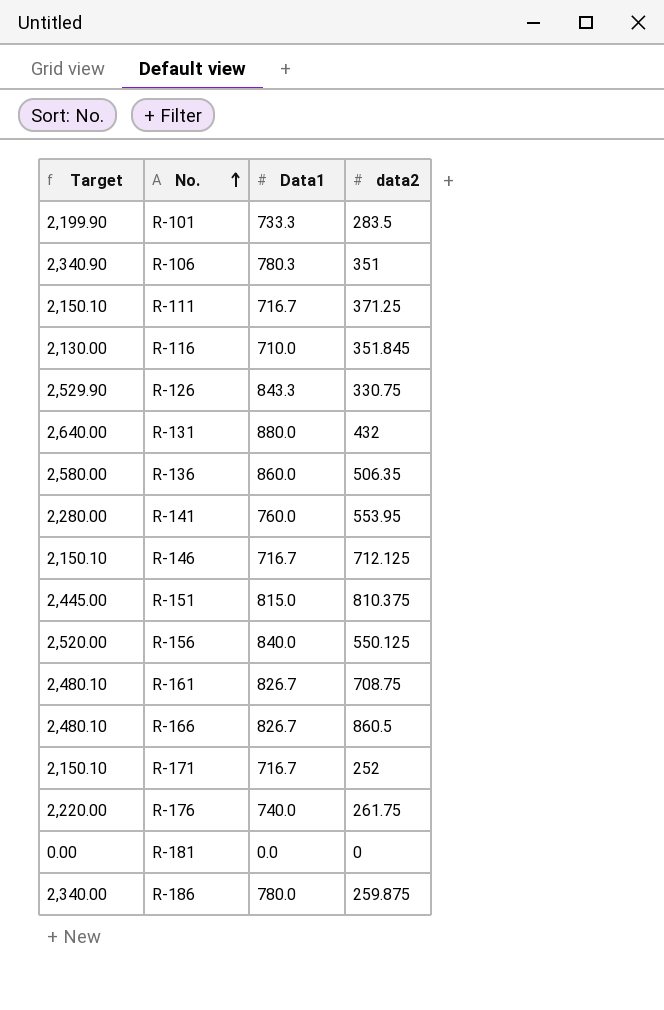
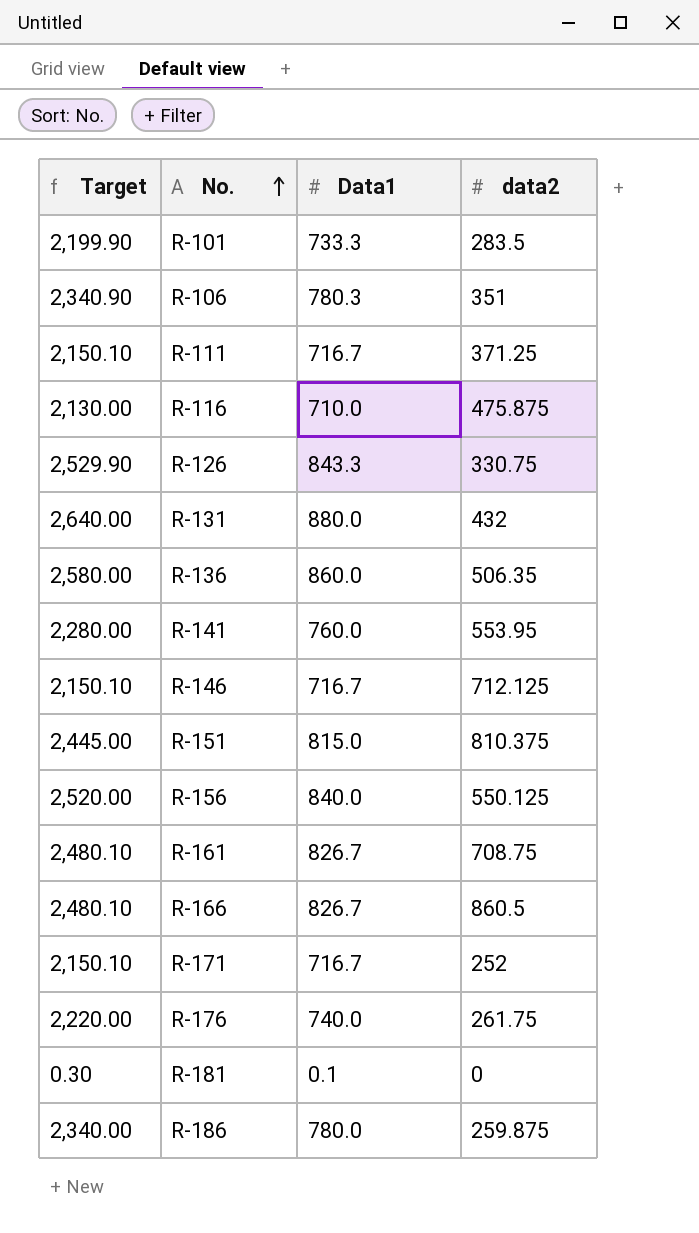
R-116 | data2: 351.845 -> 475.875
R-181 | Target: 0.00 -> 0.30
R-181 | Data1: 0.0 -> 0.1

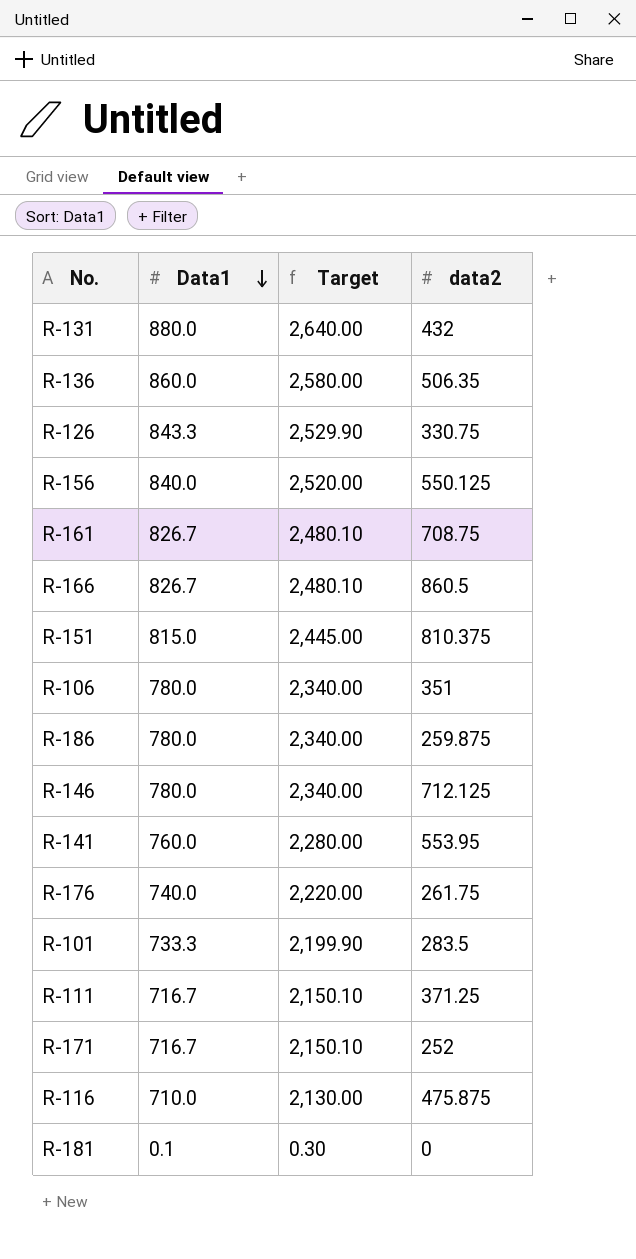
row order: No. ascending -> Data1 descending
column Target | position: 1 -> 3
R-106 | Data1: 780.3 -> 780.0
R-106 | Target: 2,340.90 -> 2,340.00
R-146 | Data1: 716.7 -> 780.0
R-146 | Target: 2,150.10 -> 2,340.00

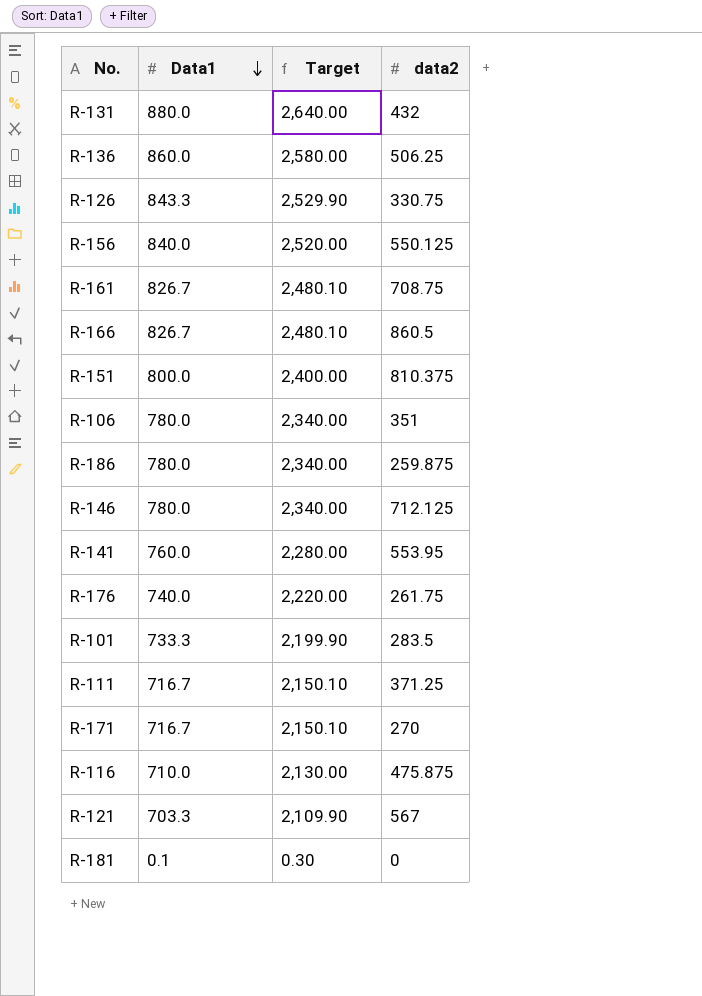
R-136 | data2: 506.35 -> 506.25
R-151 | Data1: 815.0 -> 800.0
R-151 | Target: 2,445.00 -> 2,400.00
R-171 | data2: 252 -> 270
row R-121: none -> 703.3 | 2,109.90 | 567

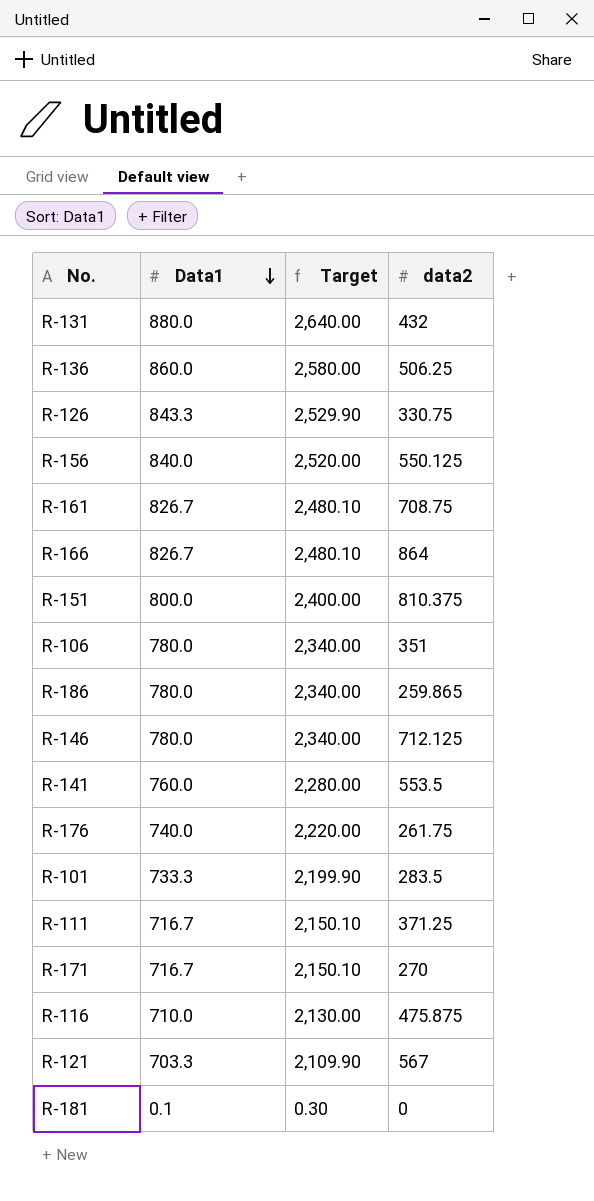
R-166 | data2: 860.5 -> 864
R-186 | data2: 259.875 -> 259.865
R-141 | data2: 553.95 -> 553.5

